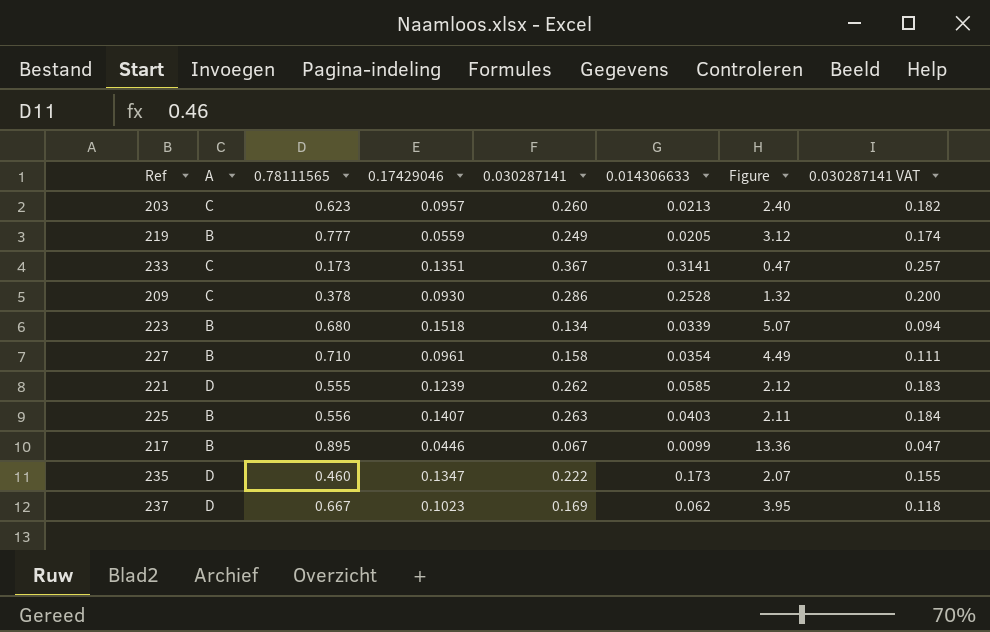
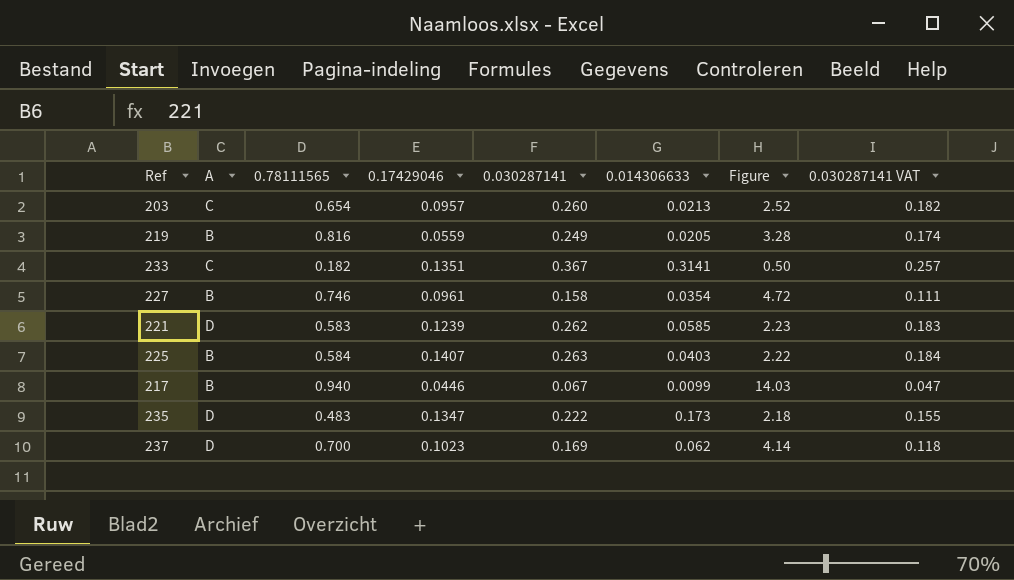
row 209: C | 0.378 | 0.0930 | 0.286 | 0.2528 | 1.32 | 0.200 -> none
row 223: B | 0.680 | 0.1518 | 0.134 | 0.0339 | 5.07 | 0.094 -> none
203 | 0.78111565: 0.623 -> 0.654
203 | Figure: 2.40 -> 2.52
219 | 0.78111565: 0.777 -> 0.816
219 | Figure: 3.12 -> 3.28
233 | 0.78111565: 0.173 -> 0.182
233 | Figure: 0.47 -> 0.50
227 | 0.78111565: 0.710 -> 0.746
227 | Figure: 4.49 -> 4.72
221 | 0.78111565: 0.555 -> 0.583
221 | Figure: 2.12 -> 2.23
225 | 0.78111565: 0.556 -> 0.584
225 | Figure: 2.11 -> 2.22
217 | 0.78111565: 0.895 -> 0.940
217 | Figure: 13.36 -> 14.03
235 | 0.78111565: 0.460 -> 0.483
235 | Figure: 2.07 -> 2.18
237 | 0.78111565: 0.667 -> 0.700
237 | Figure: 3.95 -> 4.14

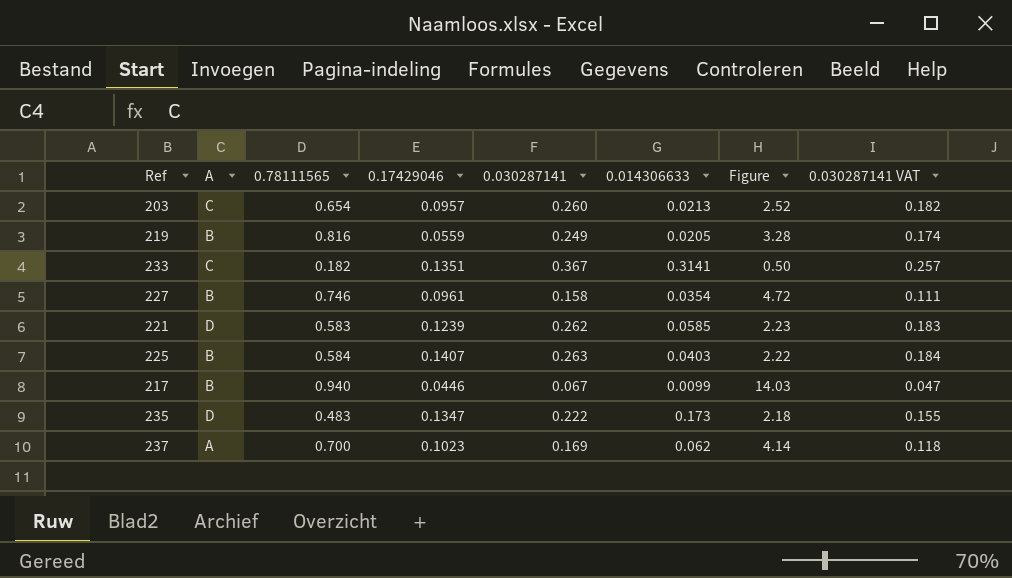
237 | A: D -> A

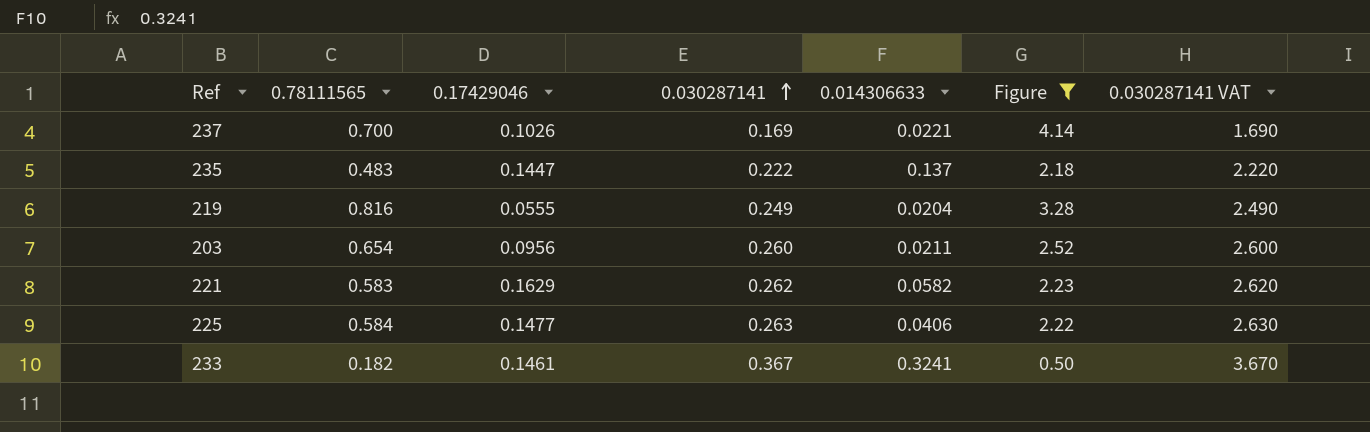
filter: none -> Figure <= 4.14
row order: none -> 0.030287141 ascending
column A | position: 2 -> none
column 0.030287141 VAT | formula: [0.030287141] * 0.7 -> [0.030287141] * 10
237 | 0.17429046: 0.1023 -> 0.1026
237 | 0.014306633: 0.062 -> 0.0221
235 | 0.17429046: 0.1347 -> 0.1447
235 | 0.014306633: 0.173 -> 0.137
219 | 0.17429046: 0.0559 -> 0.0555
219 | 0.014306633: 0.0205 -> 0.0204
203 | 0.17429046: 0.0957 -> 0.0956
203 | 0.014306633: 0.0213 -> 0.0211
221 | 0.17429046: 0.1239 -> 0.1629
221 | 0.014306633: 0.0585 -> 0.0582
225 | 0.17429046: 0.1407 -> 0.1477
225 | 0.014306633: 0.0403 -> 0.0406
233 | 0.17429046: 0.1351 -> 0.1461
233 | 0.014306633: 0.3141 -> 0.3241

